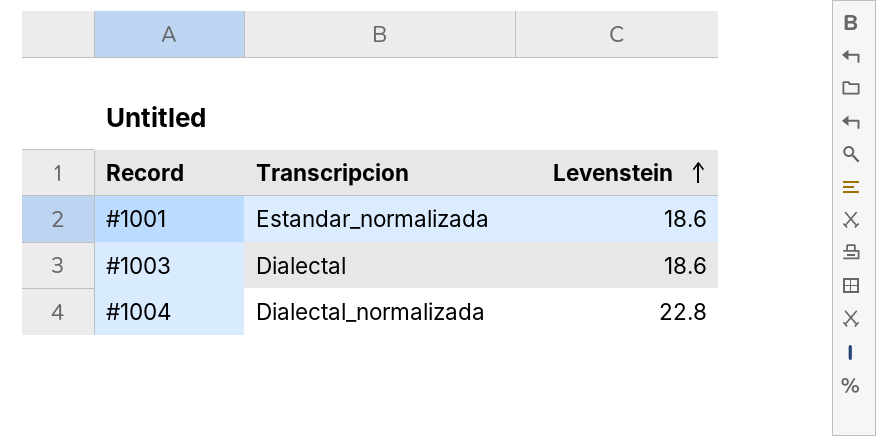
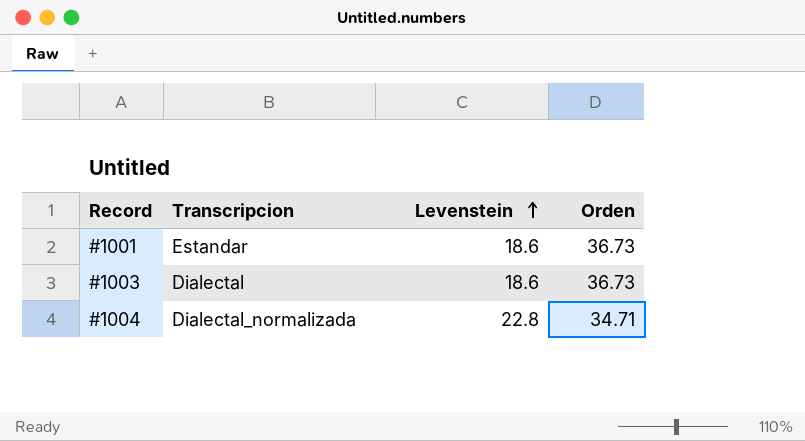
column Orden | position: none -> 4
#1001 | Transcripcion: Estandar_normalizada -> Estandar

